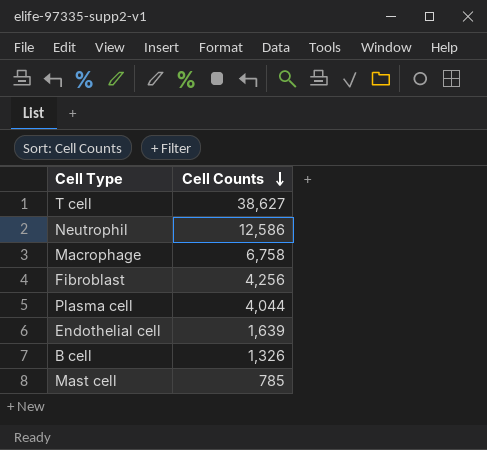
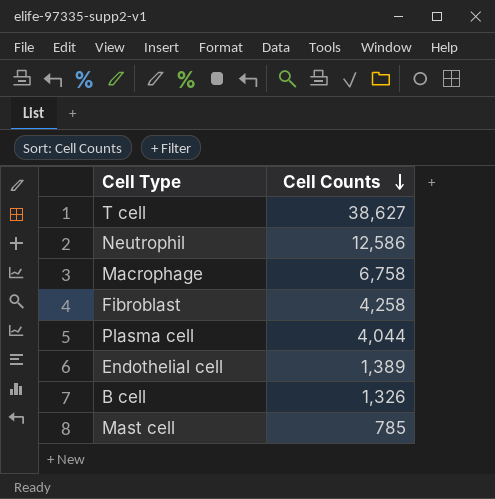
Fibroblast | Cell Counts: 4,256 -> 4,258
Endothelial cell | Cell Counts: 1,639 -> 1,389

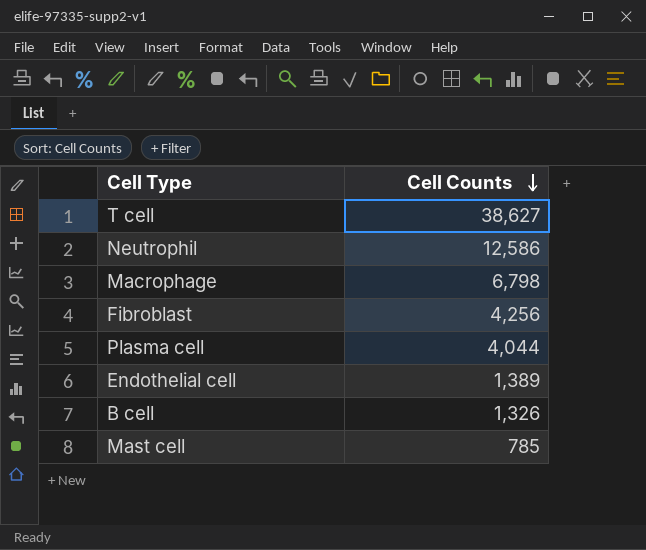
Macrophage | Cell Counts: 6,758 -> 6,798
Fibroblast | Cell Counts: 4,258 -> 4,256

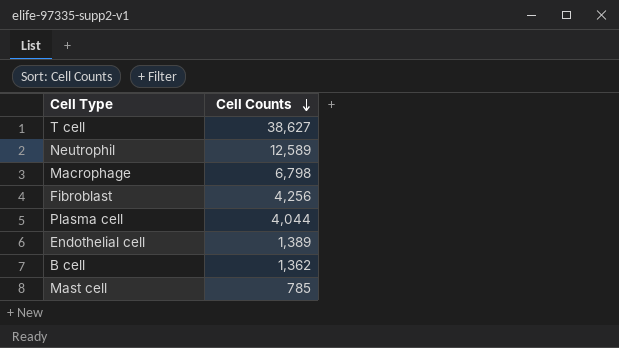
Neutrophil | Cell Counts: 12,586 -> 12,589
B cell | Cell Counts: 1,326 -> 1,362

